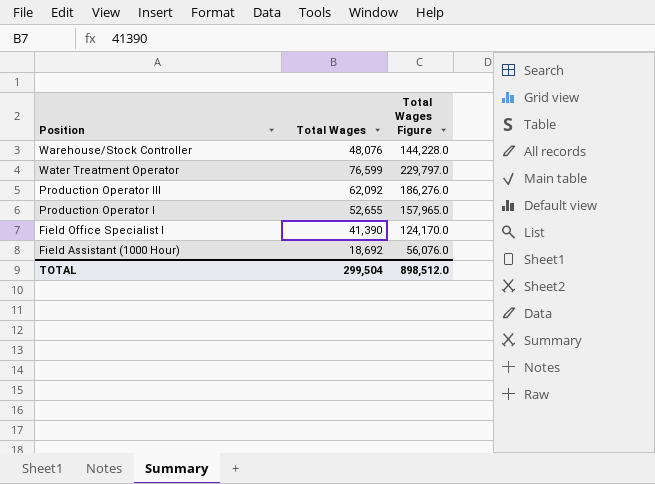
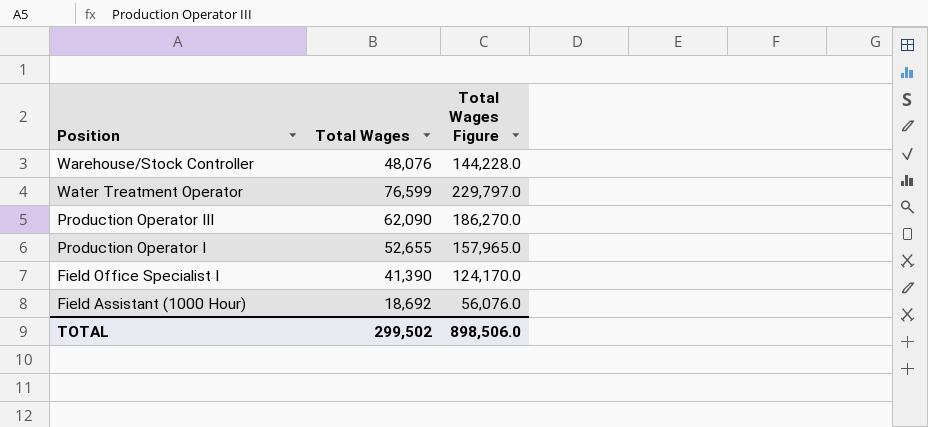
Production Operator III | Total Wages: 62,092 -> 62,090
Production Operator III | Total Wages Figure: 186,276.0 -> 186,270.0
TOTAL | Total Wages: 299,504 -> 299,502
TOTAL | Total Wages Figure: 898,512.0 -> 898,506.0

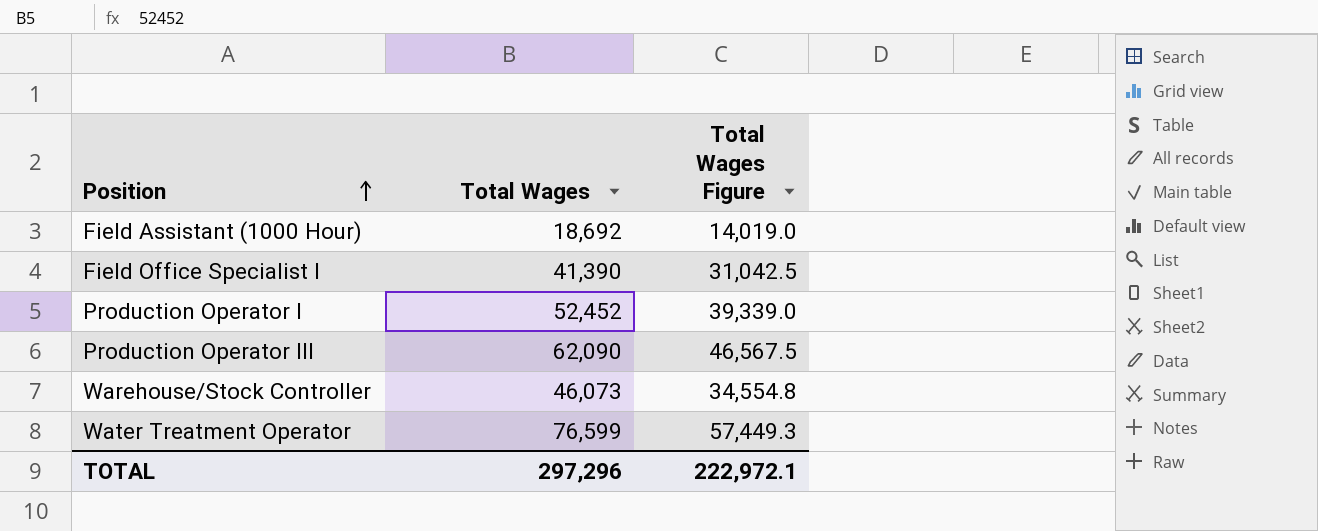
row order: none -> Position ascending
column Total Wages Figure | formula: [Total Wages] * 3 -> [Total Wages] * 0.75
Production Operator I | Total Wages: 52,655 -> 52,452
Warehouse/Stock Controller | Total Wages: 48,076 -> 46,073
TOTAL | Total Wages: 299,502 -> 297,296
TOTAL | Total Wages Figure: 898,506.0 -> 222,972.1

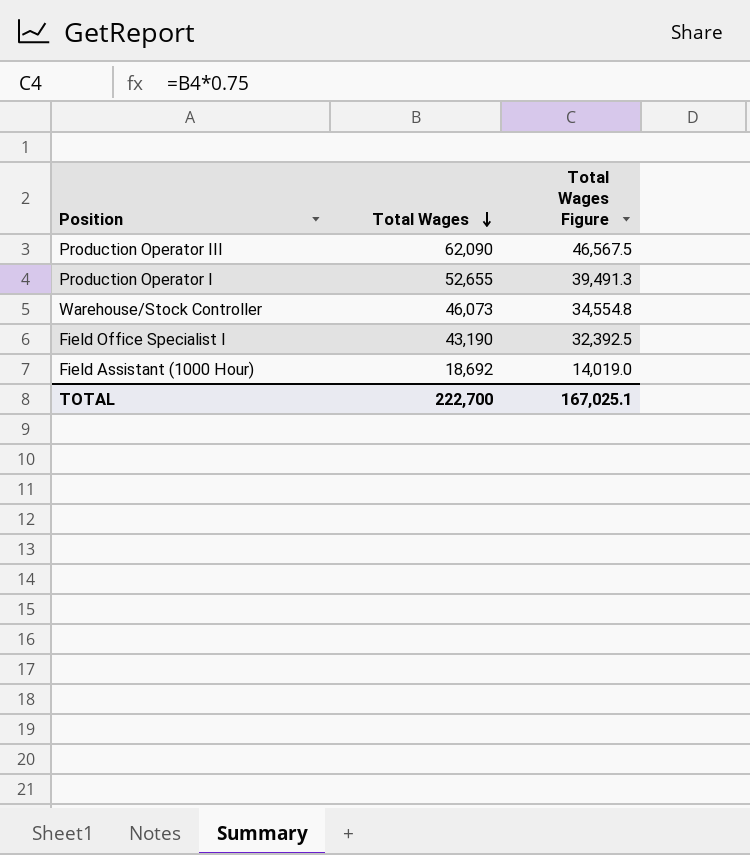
row order: Position ascending -> Total Wages descending
row Water Treatment Operator: 76,599 | 57,449.3 -> none
Production Operator I | Total Wages: 52,452 -> 52,655
Production Operator I | Total Wages Figure: 39,339.0 -> 39,491.3
Field Office Specialist I | Total Wages: 41,390 -> 43,190
Field Office Specialist I | Total Wages Figure: 31,042.5 -> 32,392.5
TOTAL | Total Wages: 297,296 -> 222,700
TOTAL | Total Wages Figure: 222,972.1 -> 167,025.1

